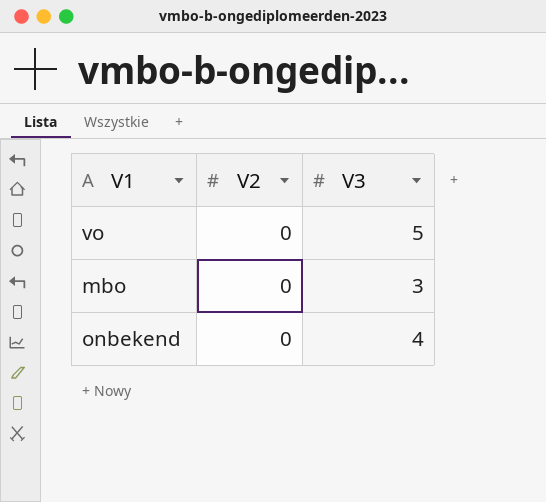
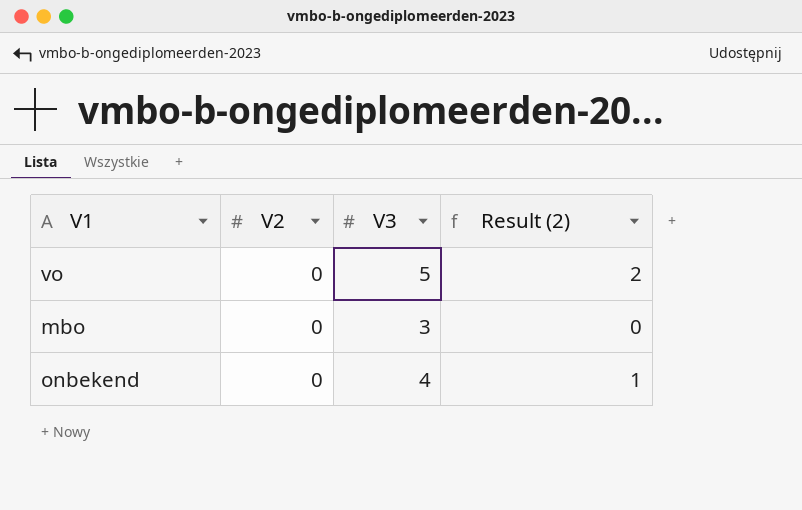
column Result (2) | formula: none -> [V3] - 3

